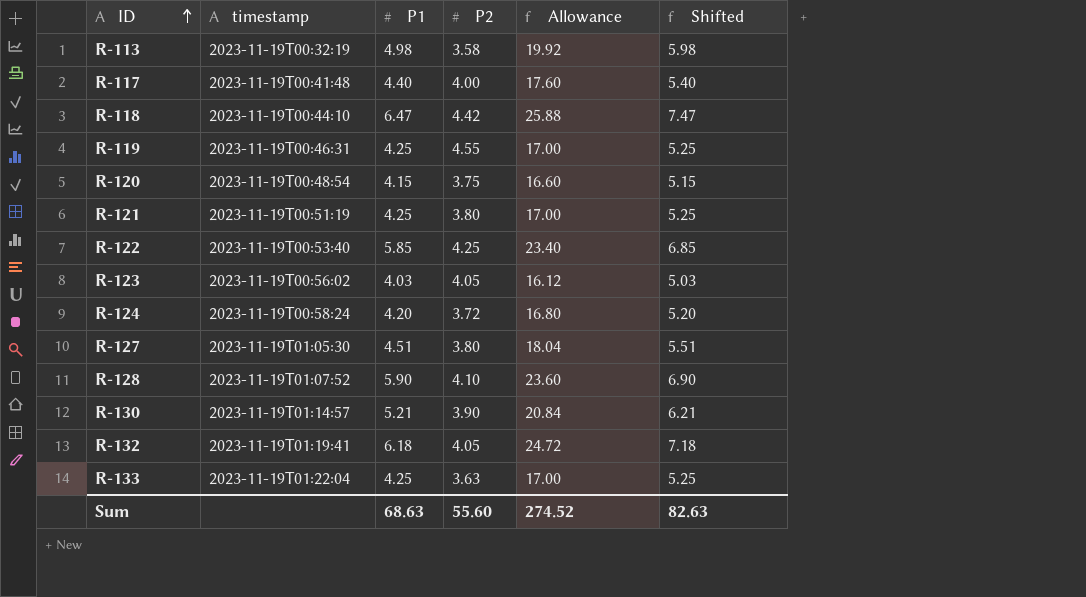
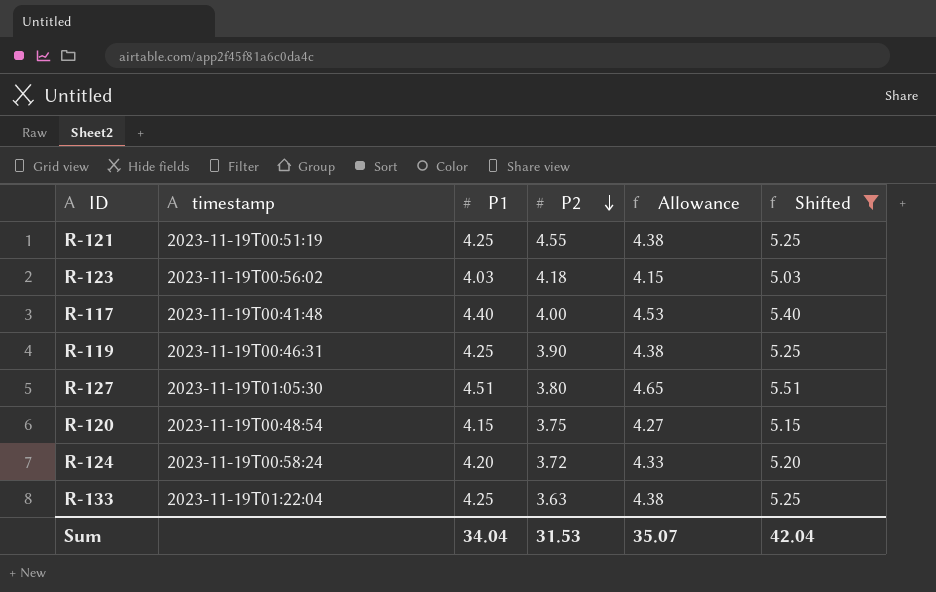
filter: none -> Shifted <= 5.51
row order: ID ascending -> P2 descending
column Allowance | formula: [P1] * 4 -> [P1] * 1.03
R-121 | P2: 3.80 -> 4.55
R-123 | P2: 4.05 -> 4.18
R-119 | P2: 4.55 -> 3.90
Sum | P1: 68.63 -> 34.04
Sum | P2: 55.60 -> 31.53
Sum | Allowance: 274.52 -> 35.07
Sum | Shifted: 82.63 -> 42.04

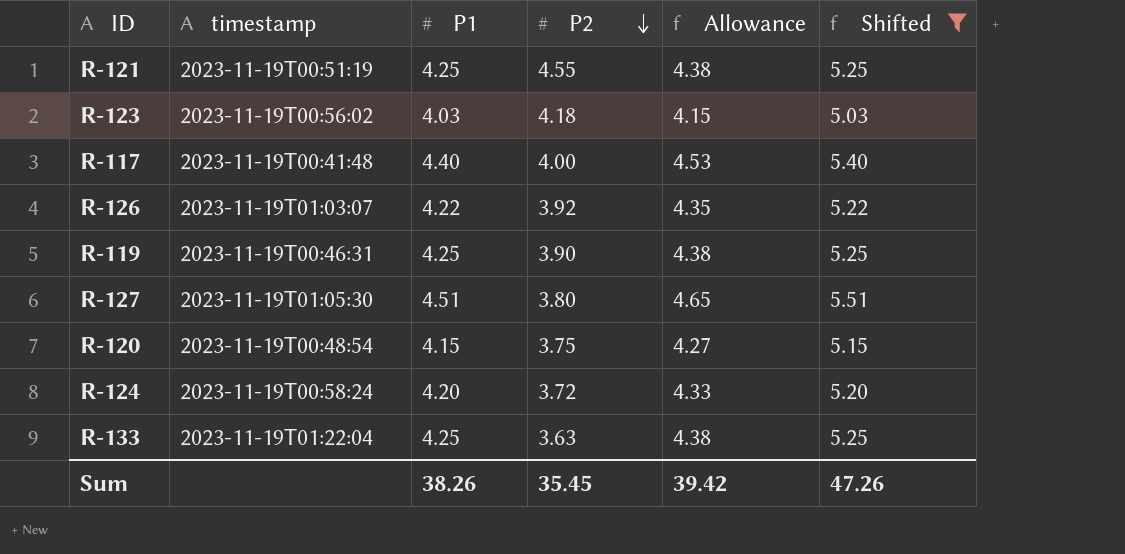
row R-126: none -> 2023-11-19T01:03:07 | 4.22 | 3.92 | 4.35 | 5.22
Sum | P1: 34.04 -> 38.26
Sum | P2: 31.53 -> 35.45
Sum | Allowance: 35.07 -> 39.42
Sum | Shifted: 42.04 -> 47.26

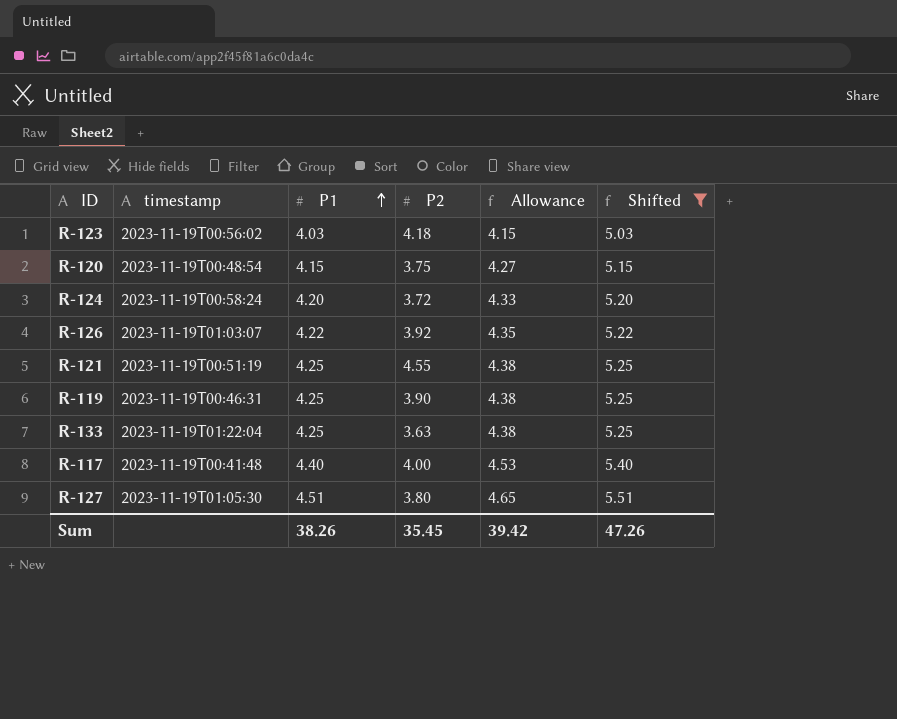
row order: P2 descending -> P1 ascending

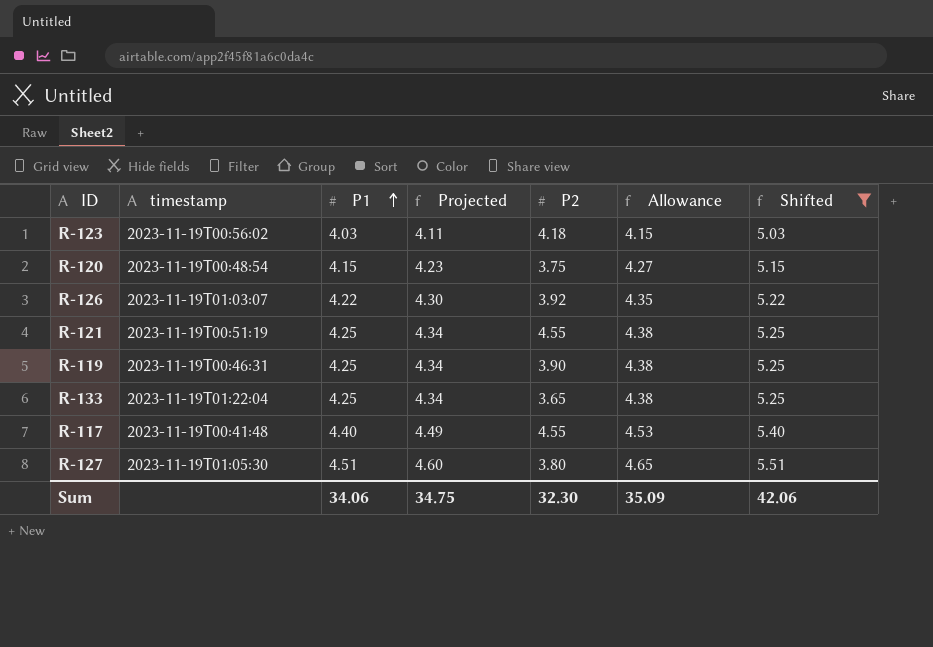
column Projected | formula: none -> [P1] * 1.02
row R-124: 2023-11-19T00:58:24 | 4.20 | 3.72 | 4.33 | 5.20 -> none
R-133 | P2: 3.63 -> 3.65
R-117 | P2: 4.00 -> 4.55
Sum | P1: 38.26 -> 34.06
Sum | P2: 35.45 -> 32.30
Sum | Allowance: 39.42 -> 35.09
Sum | Shifted: 47.26 -> 42.06

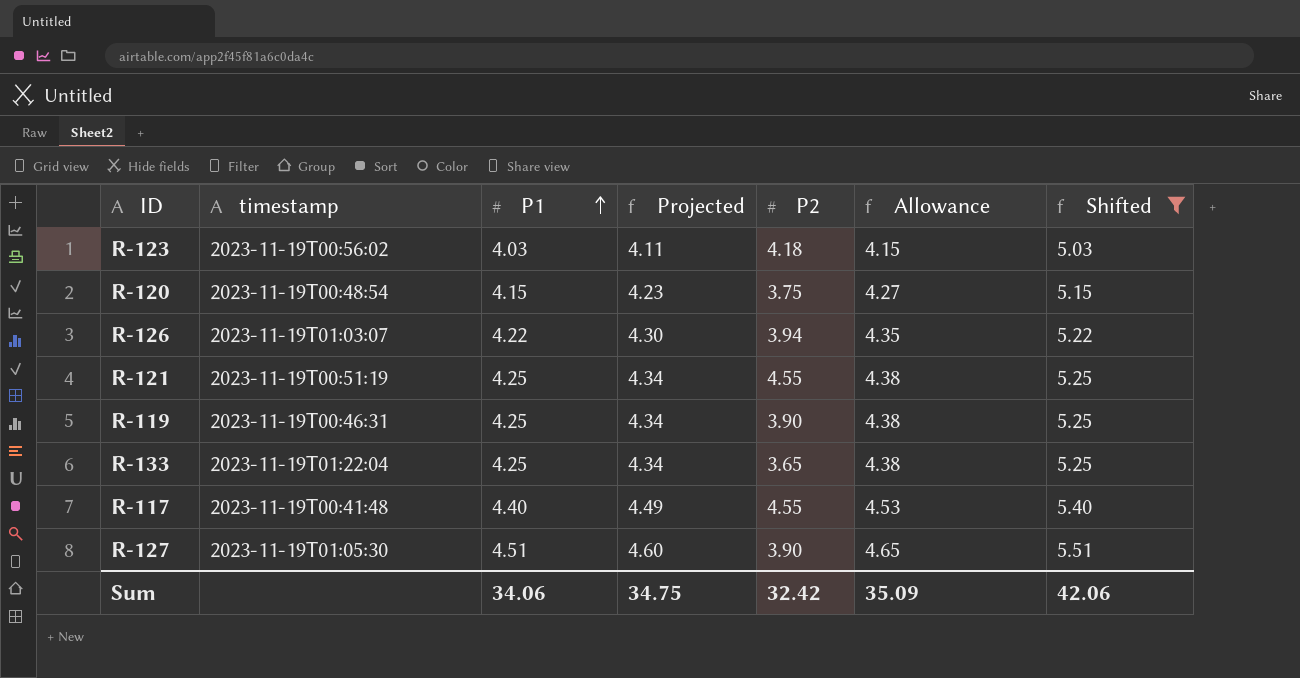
R-126 | P2: 3.92 -> 3.94
R-127 | P2: 3.80 -> 3.90
Sum | P2: 32.30 -> 32.42

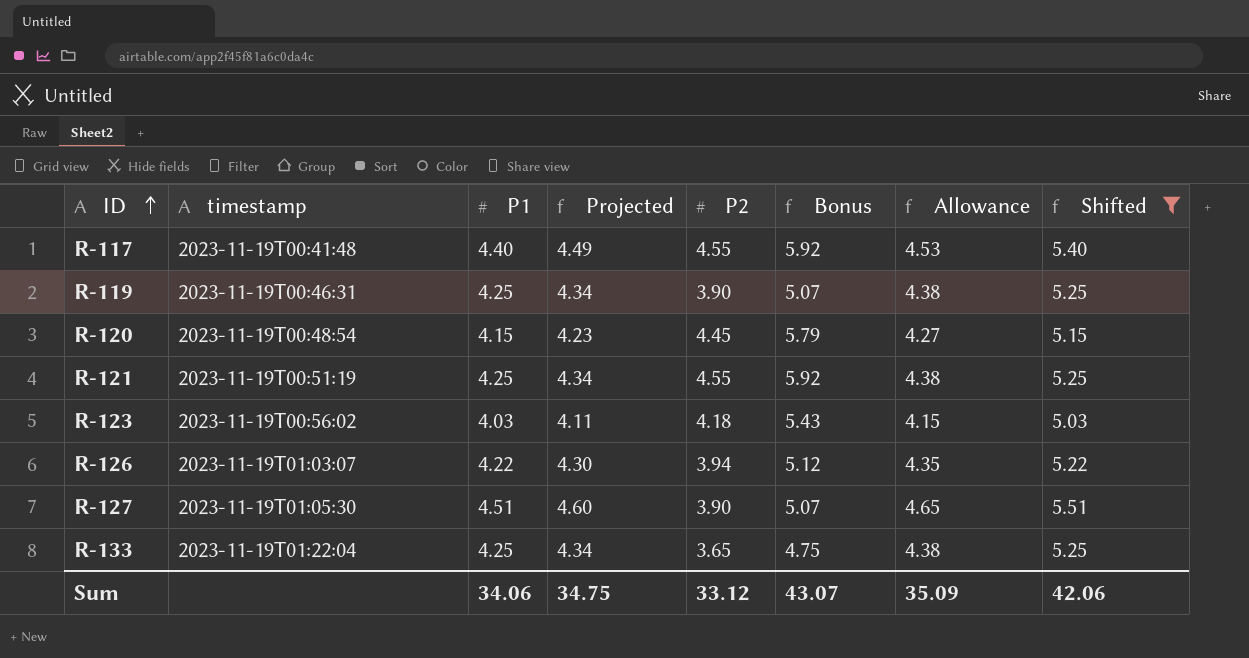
row order: P1 ascending -> ID ascending
column Bonus | formula: none -> [P2] * 1.3
R-120 | P2: 3.75 -> 4.45
Sum | P2: 32.42 -> 33.12

